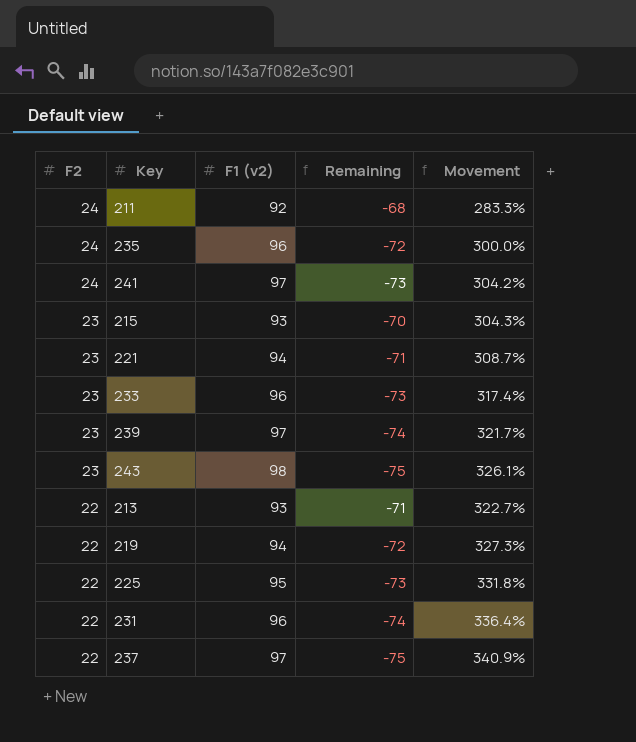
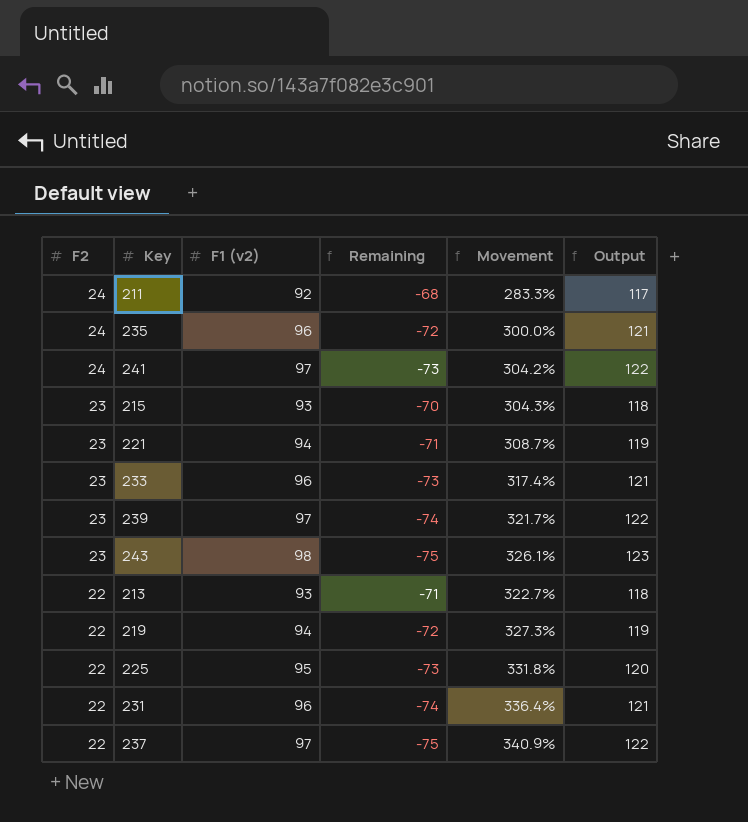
column Output | formula: none -> [F1 (v2)] + 25

